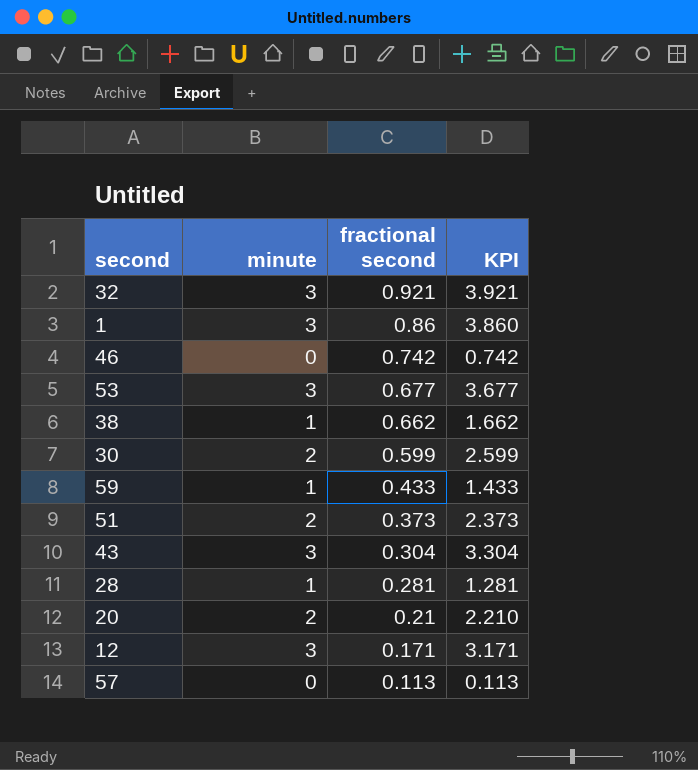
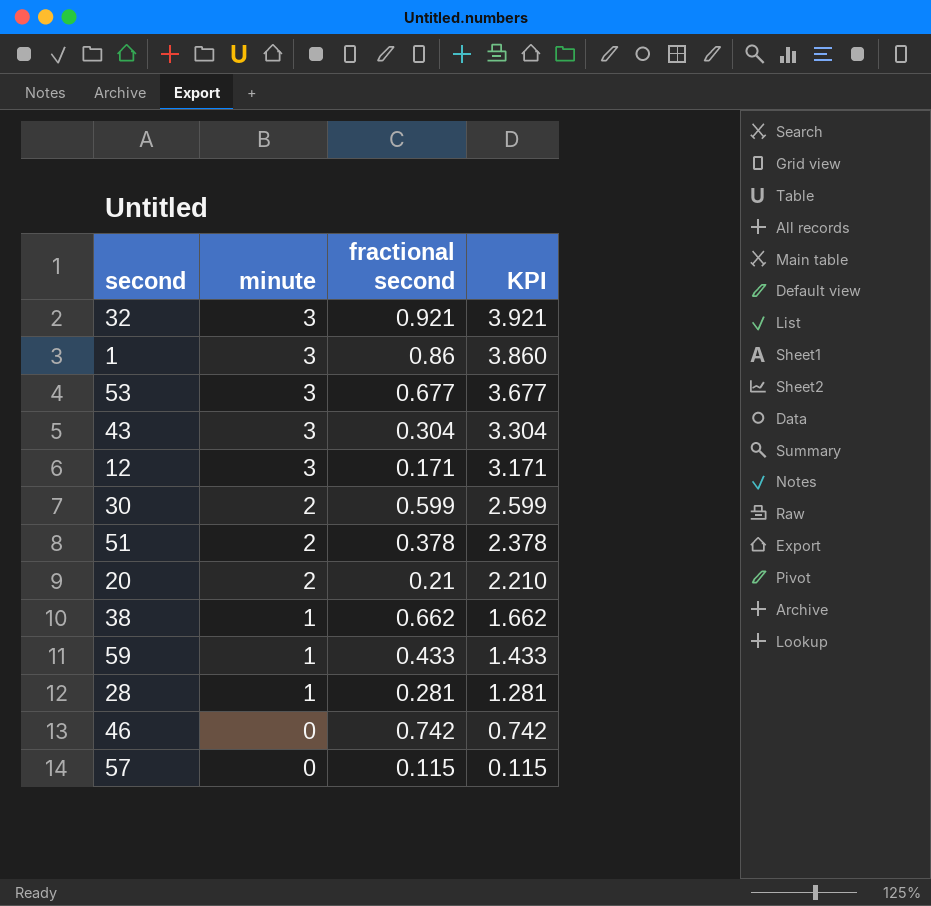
row order: fractional second descending -> minute descending
51 | fractional second: 0.373 -> 0.378
51 | KPI: 2.373 -> 2.378
57 | fractional second: 0.113 -> 0.115
57 | KPI: 0.113 -> 0.115

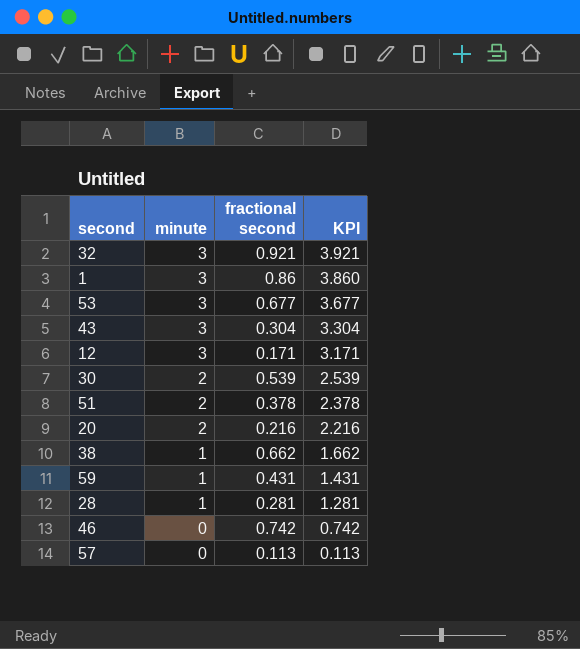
30 | fractional second: 0.599 -> 0.539
30 | KPI: 2.599 -> 2.539
20 | fractional second: 0.21 -> 0.216
20 | KPI: 2.210 -> 2.216
59 | fractional second: 0.433 -> 0.431
59 | KPI: 1.433 -> 1.431
57 | fractional second: 0.115 -> 0.113
57 | KPI: 0.115 -> 0.113

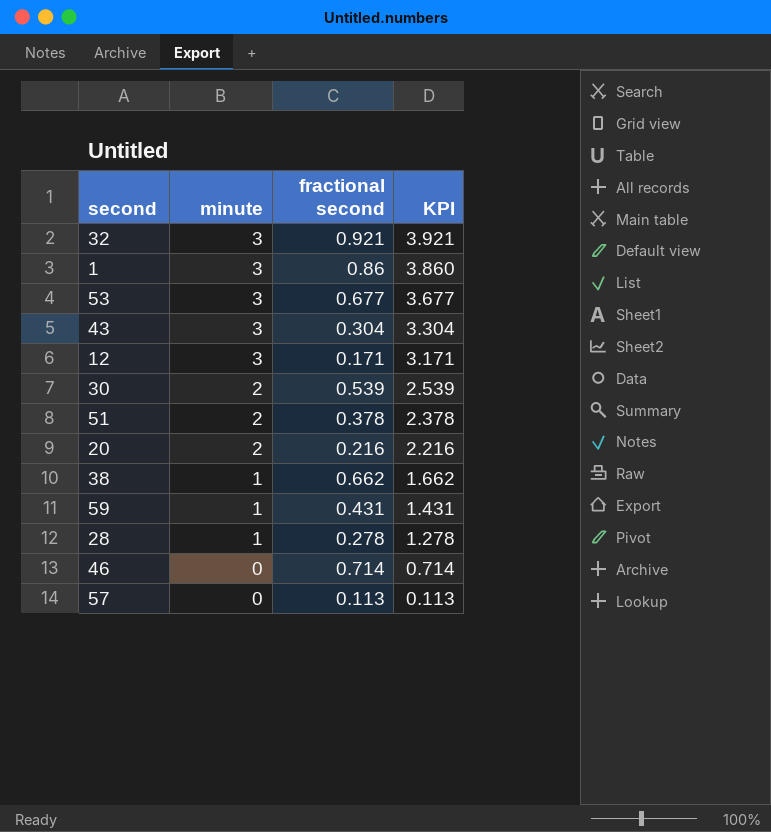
28 | fractional second: 0.281 -> 0.278
28 | KPI: 1.281 -> 1.278
46 | fractional second: 0.742 -> 0.714
46 | KPI: 0.742 -> 0.714

